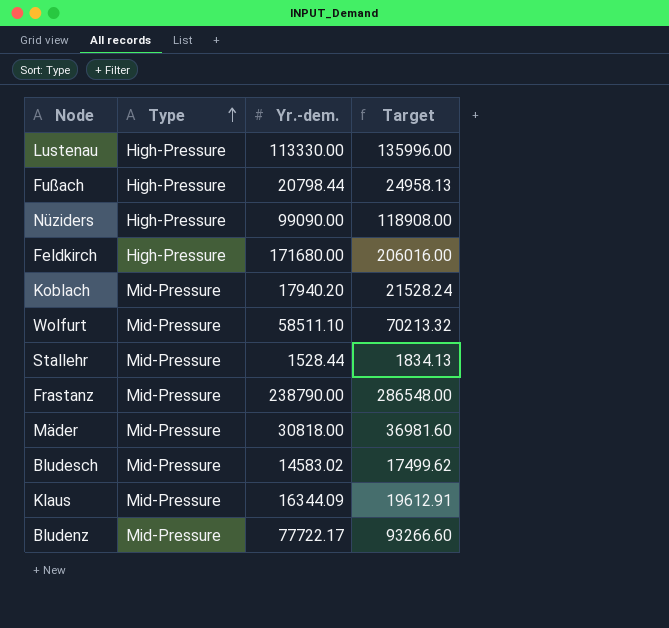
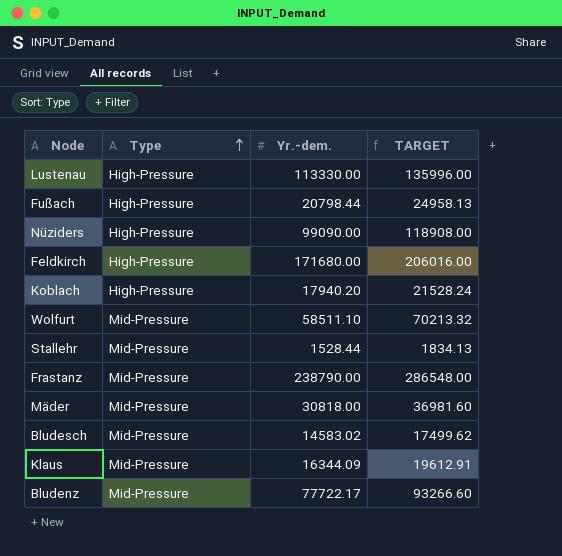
column name: Target -> TARGET
Koblach | Type: Mid-Pressure -> High-Pressure

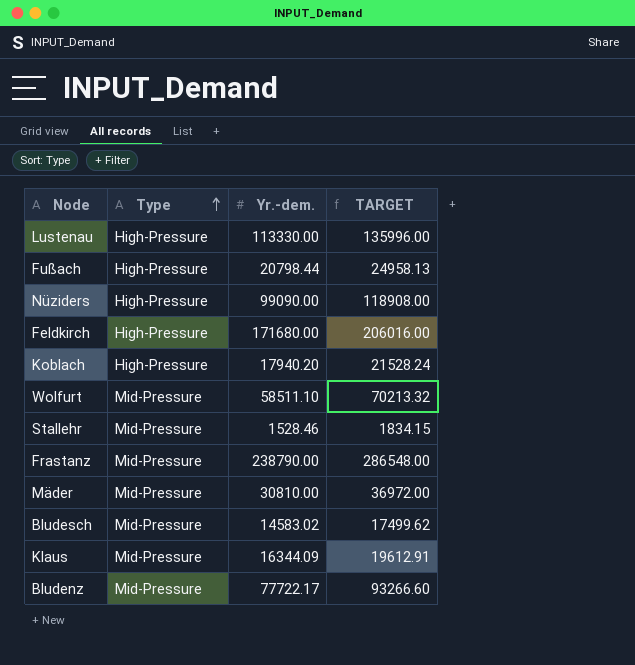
Stallehr | Yr.-dem.: 1528.44 -> 1528.46
Stallehr | TARGET: 1834.13 -> 1834.15
Mäder | Yr.-dem.: 30818.00 -> 30810.00
Mäder | TARGET: 36981.60 -> 36972.00

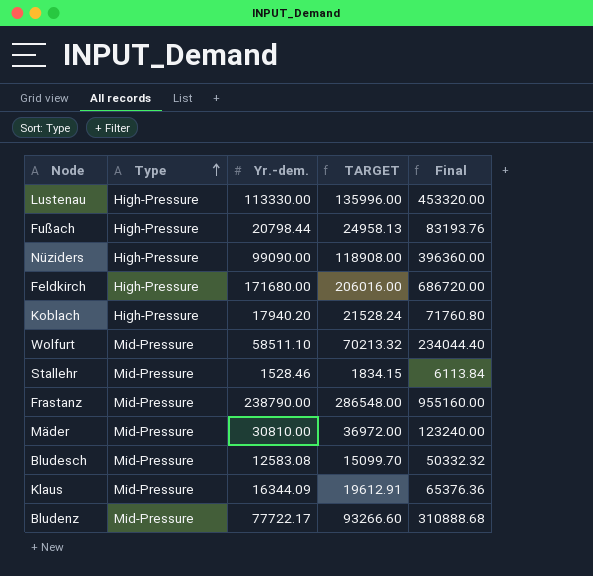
column Final | formula: none -> [Yr.-dem.] * 4
Bludesch | Yr.-dem.: 14583.02 -> 12583.08
Bludesch | TARGET: 17499.62 -> 15099.70

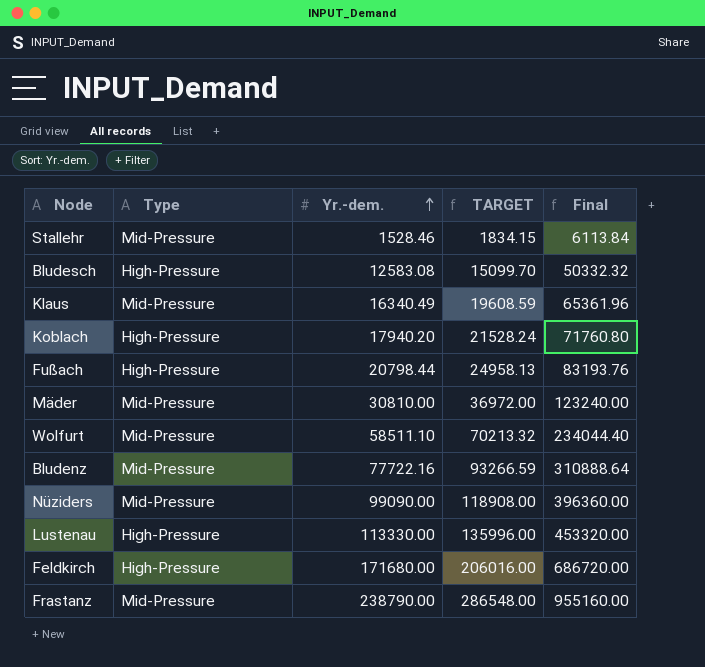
row order: Type ascending -> Yr.-dem. ascending
Bludesch | Type: Mid-Pressure -> High-Pressure
Klaus | Yr.-dem.: 16344.09 -> 16340.49
Klaus | TARGET: 19612.91 -> 19608.59
Klaus | Final: 65376.36 -> 65361.96
Bludenz | Yr.-dem.: 77722.17 -> 77722.16
Bludenz | TARGET: 93266.60 -> 93266.59
Bludenz | Final: 310888.68 -> 310888.64
Nüziders | Type: High-Pressure -> Mid-Pressure

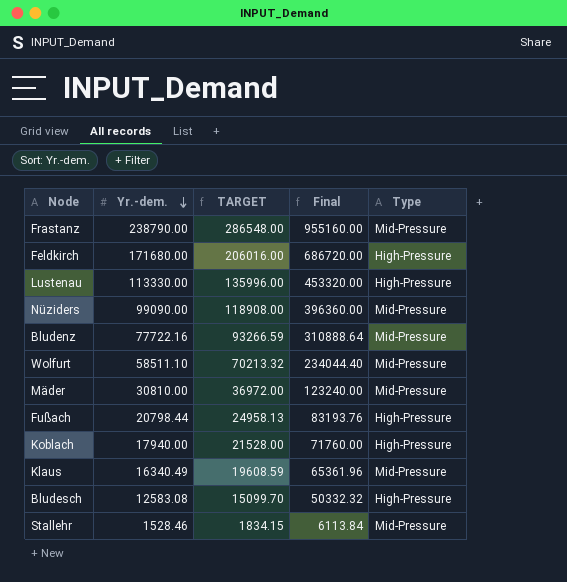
row order: Yr.-dem. ascending -> Yr.-dem. descending
column Type | position: 2 -> 5
Koblach | Yr.-dem.: 17940.20 -> 17940.00
Koblach | TARGET: 21528.24 -> 21528.00
Koblach | Final: 71760.80 -> 71760.00

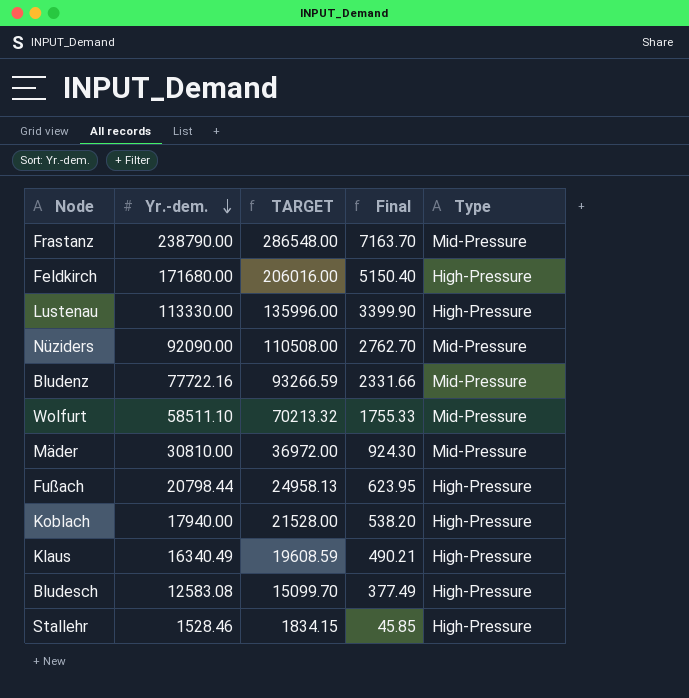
column Final | formula: [Yr.-dem.] * 4 -> [Yr.-dem.] * 0.03
Nüziders | Yr.-dem.: 99090.00 -> 92090.00
Nüziders | TARGET: 118908.00 -> 110508.00
Klaus | Type: Mid-Pressure -> High-Pressure
Stallehr | Type: Mid-Pressure -> High-Pressure

